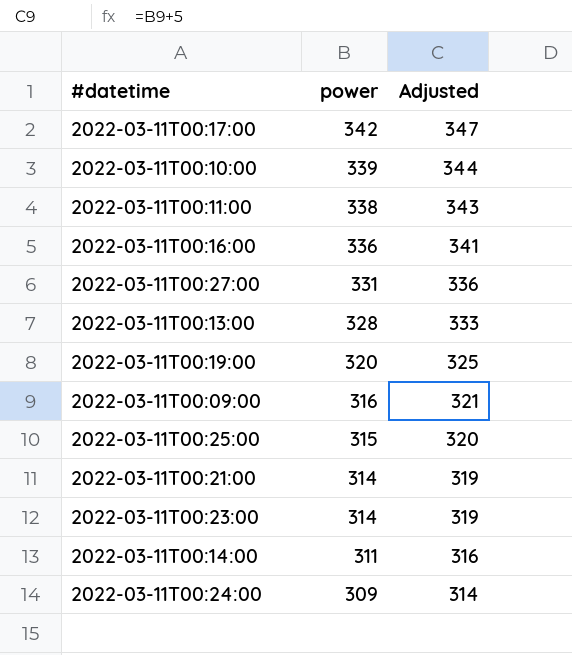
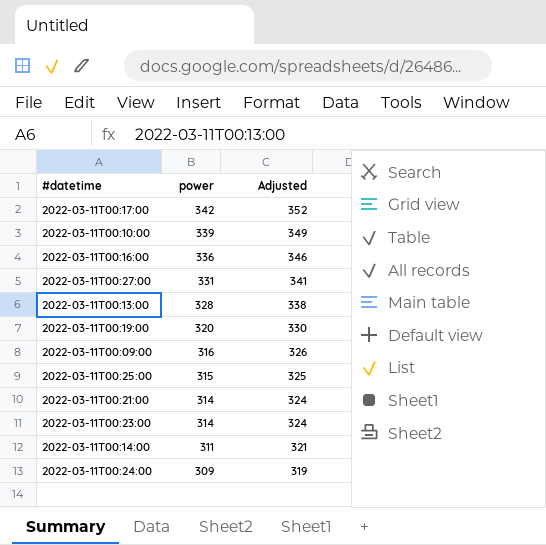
column Adjusted | formula: [power] + 5 -> [power] + 10
row 2022-03-11T00:11:00: 338 | 343 -> none

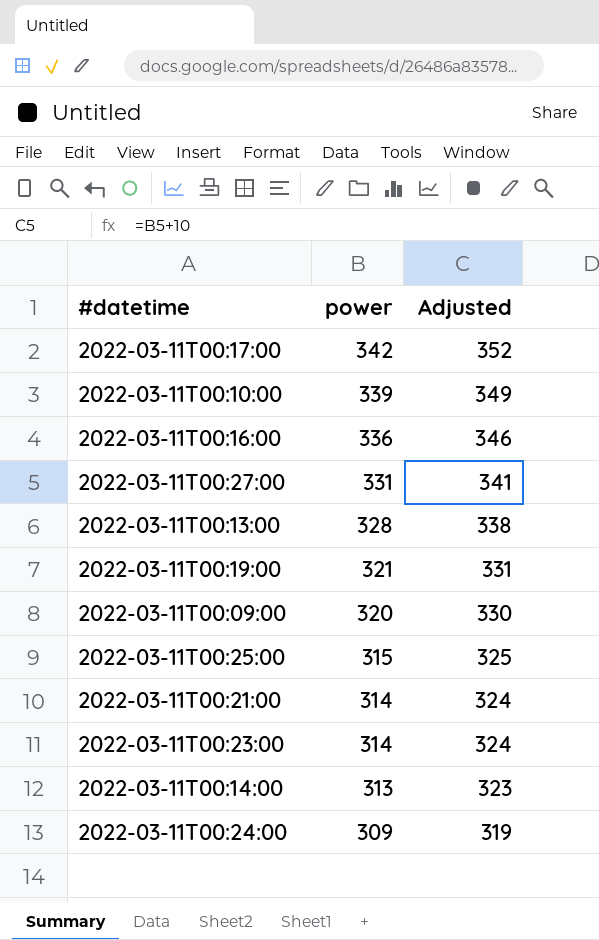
2022-03-11T00:19:00 | power: 320 -> 321
2022-03-11T00:19:00 | Adjusted: 330 -> 331
2022-03-11T00:09:00 | power: 316 -> 320
2022-03-11T00:09:00 | Adjusted: 326 -> 330
2022-03-11T00:14:00 | power: 311 -> 313
2022-03-11T00:14:00 | Adjusted: 321 -> 323

